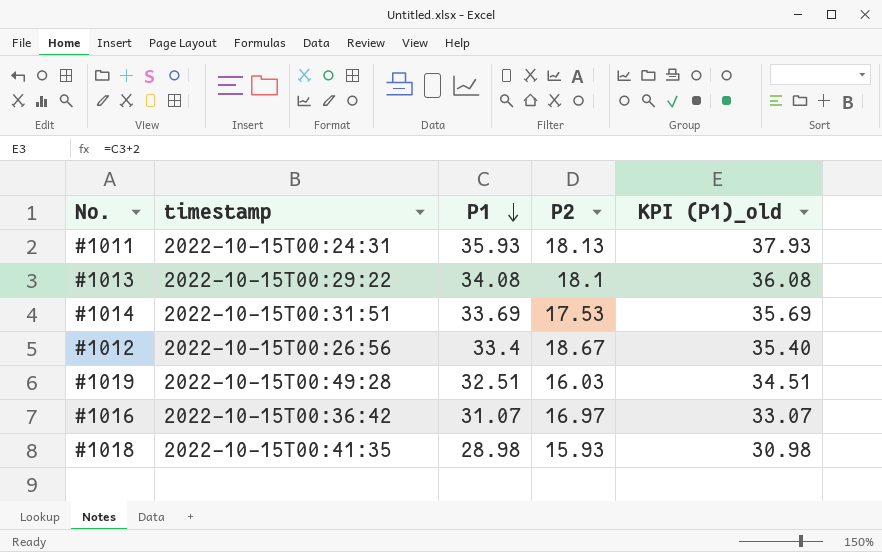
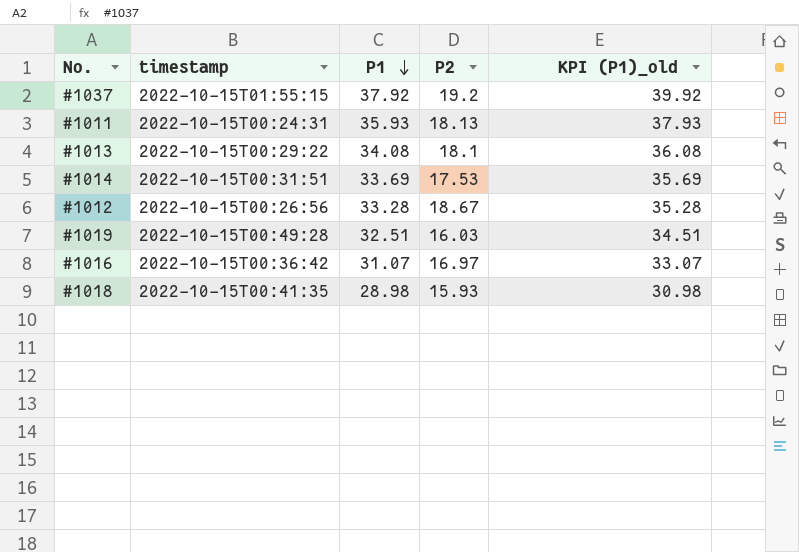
row #1037: none -> 2022-10-15T01:55:15 | 37.92 | 19.2 | 39.92
#1012 | P1: 33.4 -> 33.28
#1012 | KPI (P1)_old: 35.40 -> 35.28

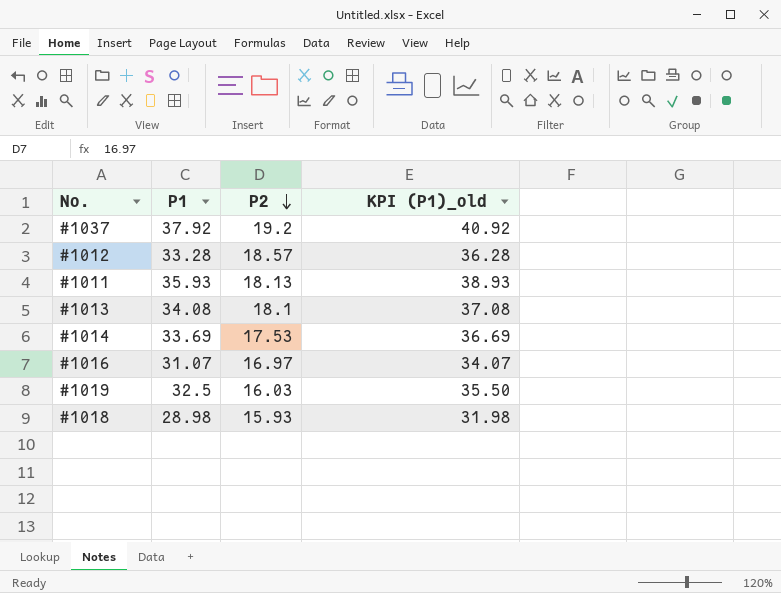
row order: P1 descending -> P2 descending
column timestamp | position: 2 -> none
column KPI (P1)_old | formula: [P1] + 2 -> [P1] + 3
#1012 | P2: 18.67 -> 18.57
#1019 | P1: 32.51 -> 32.5

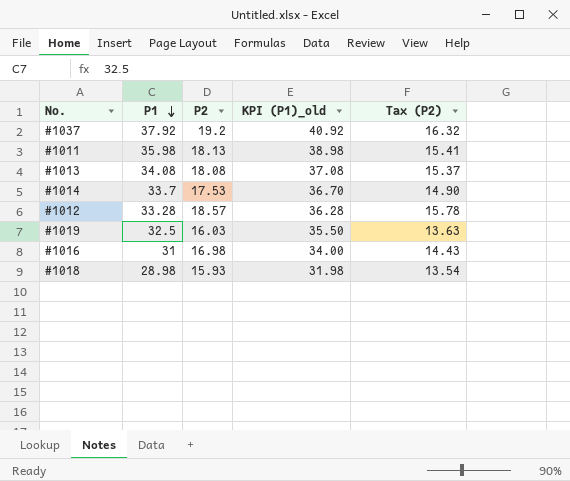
row order: P2 descending -> P1 descending
column Tax (P2) | formula: none -> [P2] * 0.85
#1011 | P1: 35.93 -> 35.98
#1011 | KPI (P1)_old: 38.93 -> 38.98
#1013 | P2: 18.1 -> 18.08
#1014 | P1: 33.69 -> 33.7
#1014 | KPI (P1)_old: 36.69 -> 36.70
#1016 | P1: 31.07 -> 31
#1016 | P2: 16.97 -> 16.98
#1016 | KPI (P1)_old: 34.07 -> 34.00

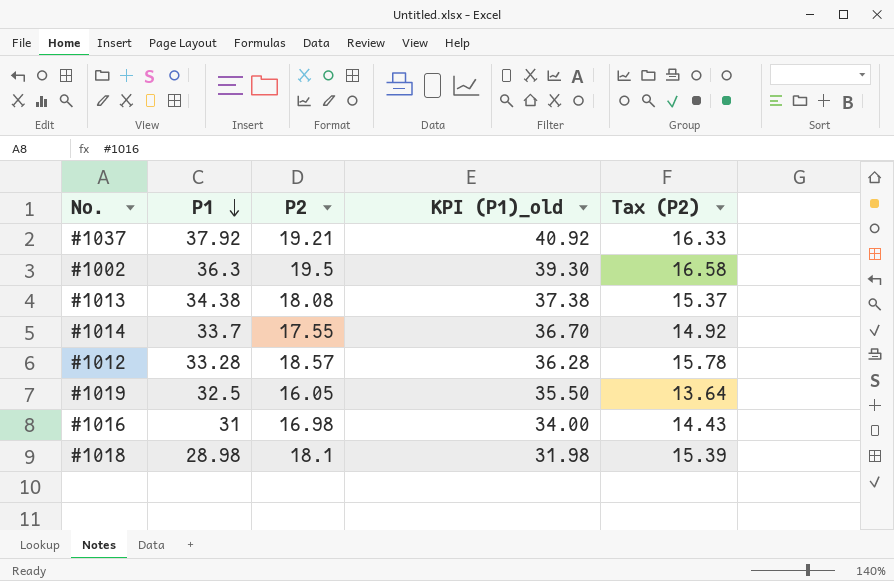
row #1011: 35.98 | 18.13 | 38.98 | 15.41 -> none
#1037 | P2: 19.2 -> 19.21
#1037 | Tax (P2): 16.32 -> 16.33
row #1002: none -> 36.3 | 19.5 | 39.30 | 16.58
#1013 | P1: 34.08 -> 34.38
#1013 | KPI (P1)_old: 37.08 -> 37.38
#1014 | P2: 17.53 -> 17.55
#1014 | Tax (P2): 14.90 -> 14.92
#1019 | P2: 16.03 -> 16.05
#1019 | Tax (P2): 13.63 -> 13.64
#1018 | P2: 15.93 -> 18.1
#1018 | Tax (P2): 13.54 -> 15.39

